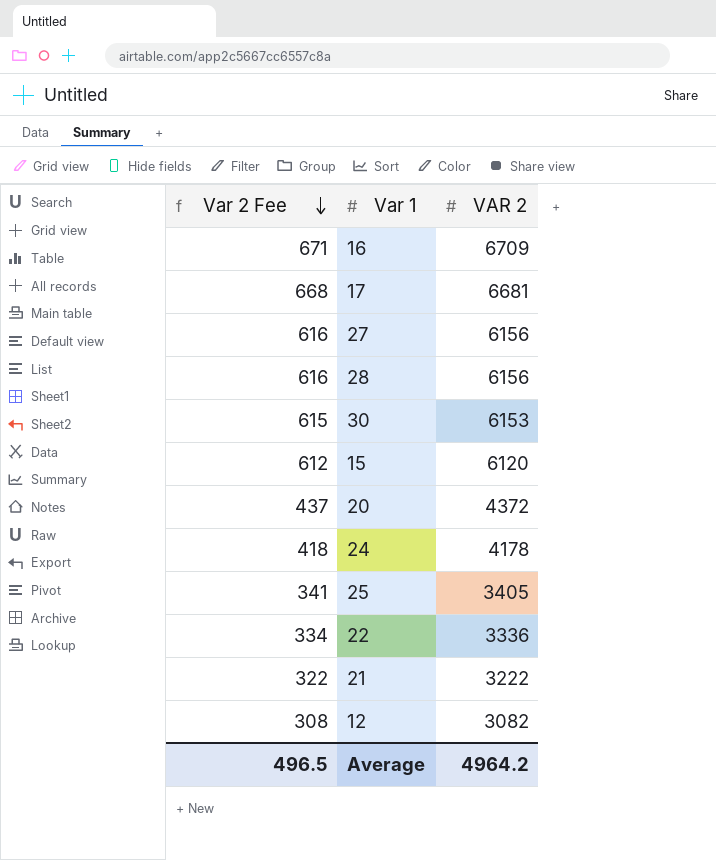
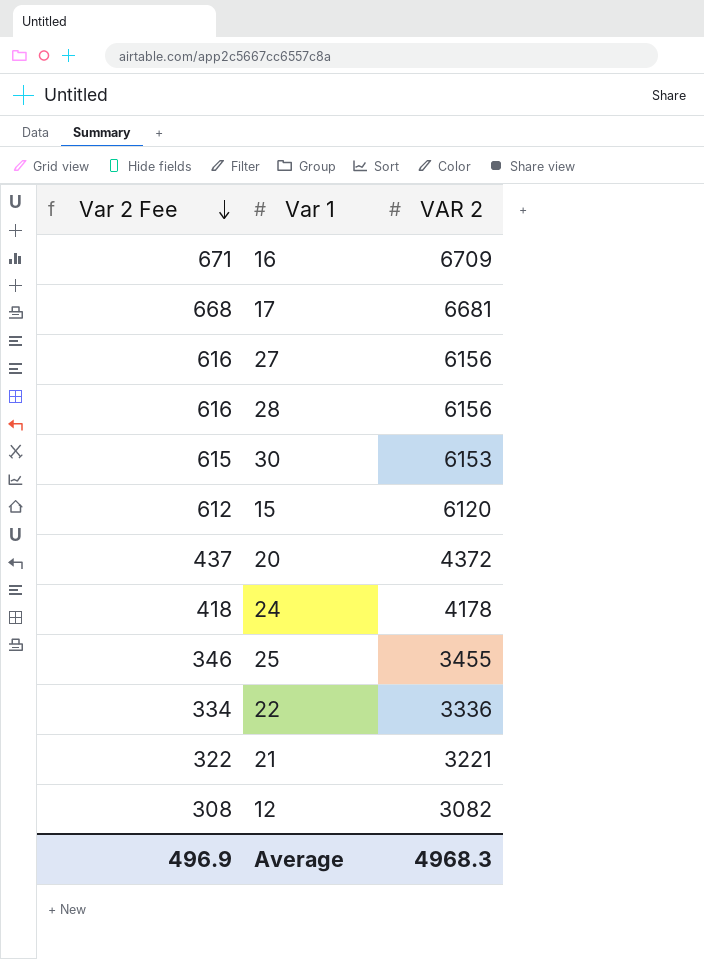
25 | Var 2 Fee: 341 -> 346
25 | VAR 2: 3405 -> 3455
21 | VAR 2: 3222 -> 3221
Average | Var 2 Fee: 496.5 -> 496.9
Average | VAR 2: 4964.2 -> 4968.3

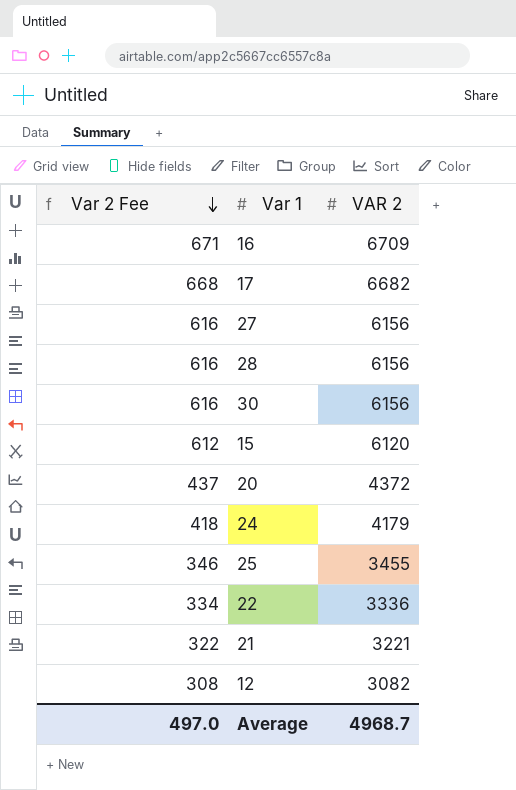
17 | VAR 2: 6681 -> 6682
30 | Var 2 Fee: 615 -> 616
30 | VAR 2: 6153 -> 6156
24 | VAR 2: 4178 -> 4179
Average | Var 2 Fee: 496.9 -> 497.0
Average | VAR 2: 4968.3 -> 4968.7

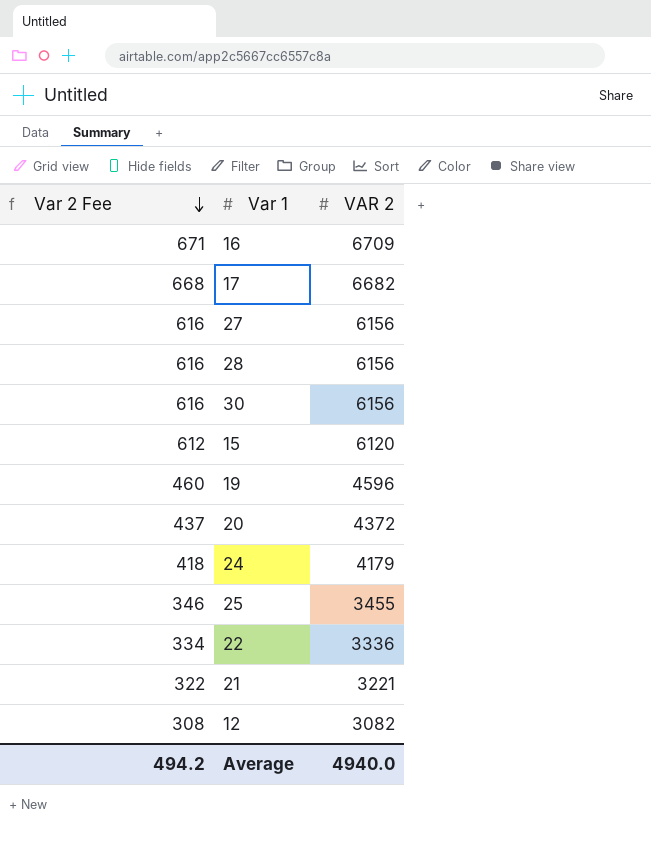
row 19: none -> 460 | 4596
Average | Var 2 Fee: 497.0 -> 494.2
Average | VAR 2: 4968.7 -> 4940.0

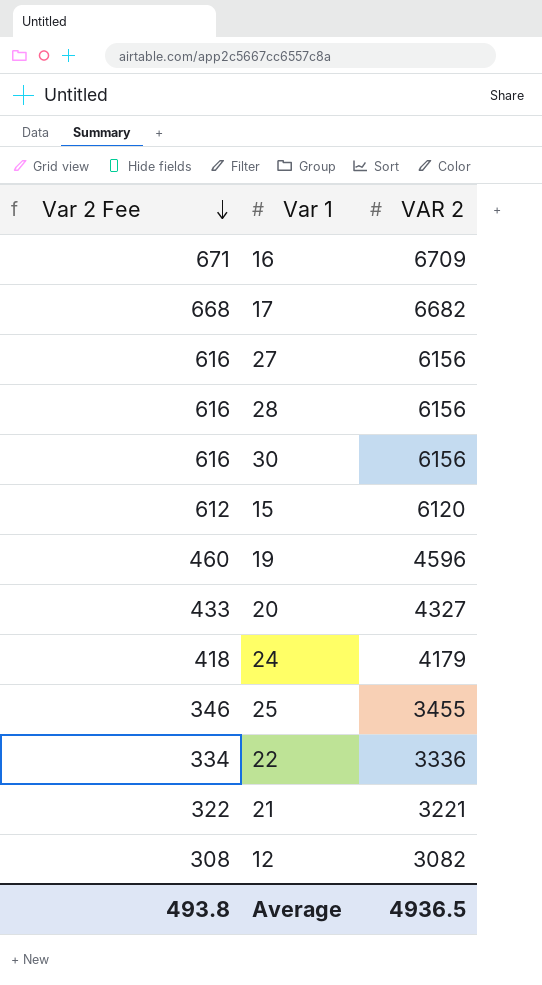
20 | Var 2 Fee: 437 -> 433
20 | VAR 2: 4372 -> 4327
Average | Var 2 Fee: 494.2 -> 493.8
Average | VAR 2: 4940.0 -> 4936.5

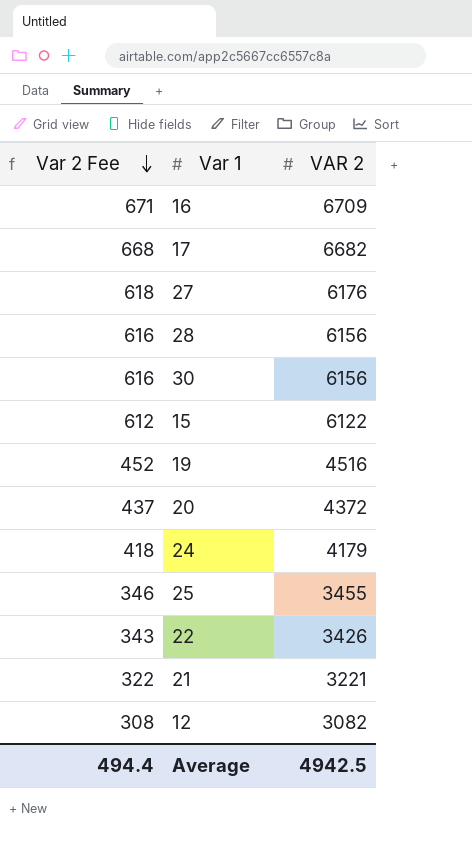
27 | Var 2 Fee: 616 -> 618
27 | VAR 2: 6156 -> 6176
15 | VAR 2: 6120 -> 6122
19 | Var 2 Fee: 460 -> 452
19 | VAR 2: 4596 -> 4516
20 | Var 2 Fee: 433 -> 437
20 | VAR 2: 4327 -> 4372
22 | Var 2 Fee: 334 -> 343
22 | VAR 2: 3336 -> 3426
Average | Var 2 Fee: 493.8 -> 494.4
Average | VAR 2: 4936.5 -> 4942.5

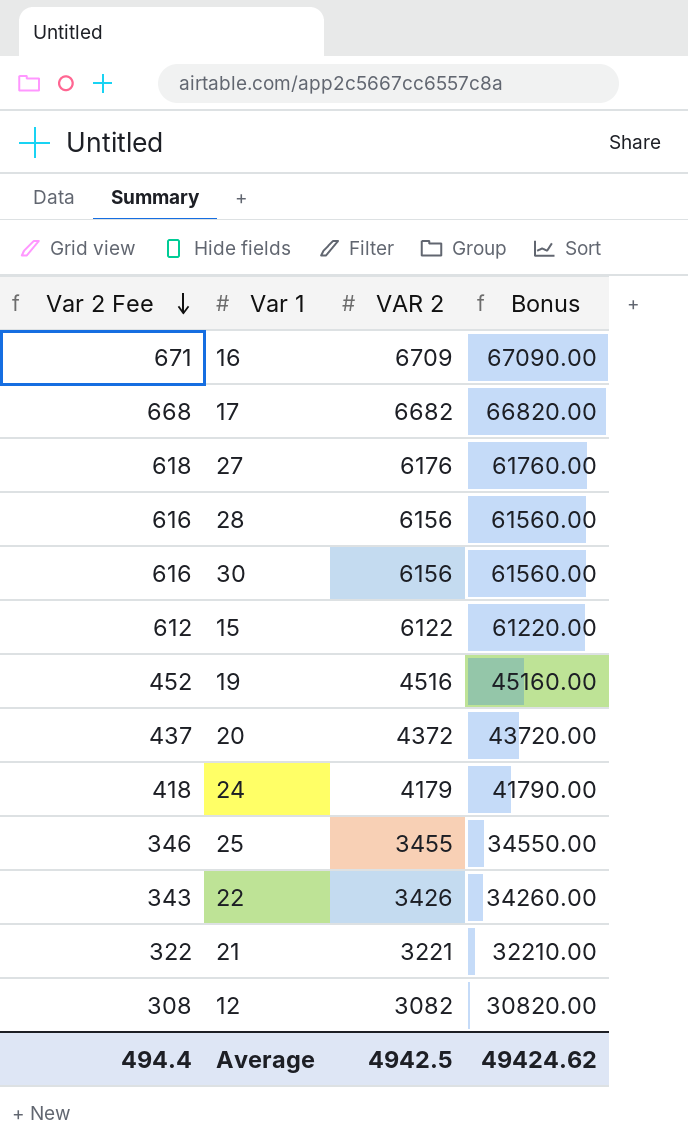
column Bonus | formula: none -> [VAR 2] * 10

